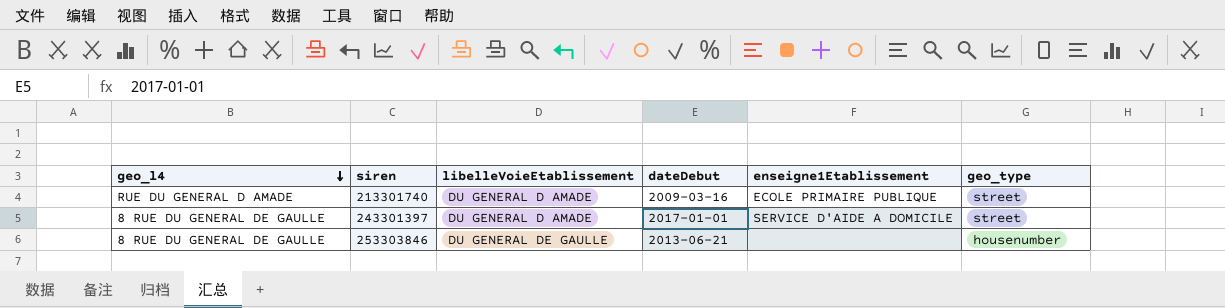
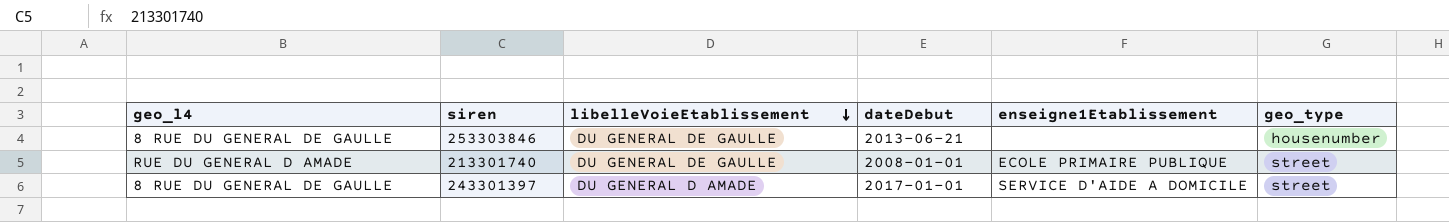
row order: geo_l4 descending -> libelleVoieEtablissement descending
213301740 | libelleVoieEtablissement: DU GENERAL D AMADE -> DU GENERAL DE GAULLE
213301740 | dateDebut: 2009-03-16 -> 2008-01-01

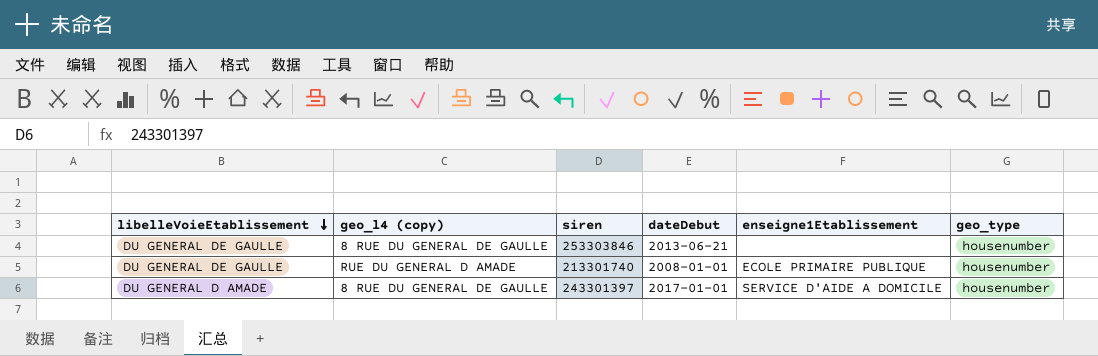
column libelleVoieEtablissement | position: 3 -> 1
column name: geo_l4 -> geo_l4 (copy)
213301740 | geo_type: street -> housenumber
243301397 | geo_type: street -> housenumber

